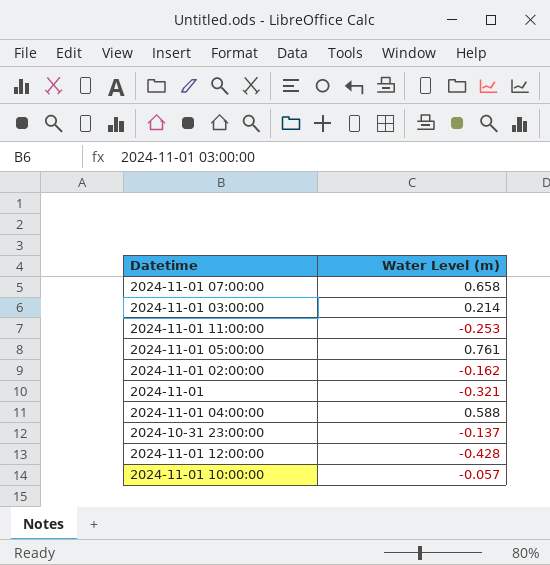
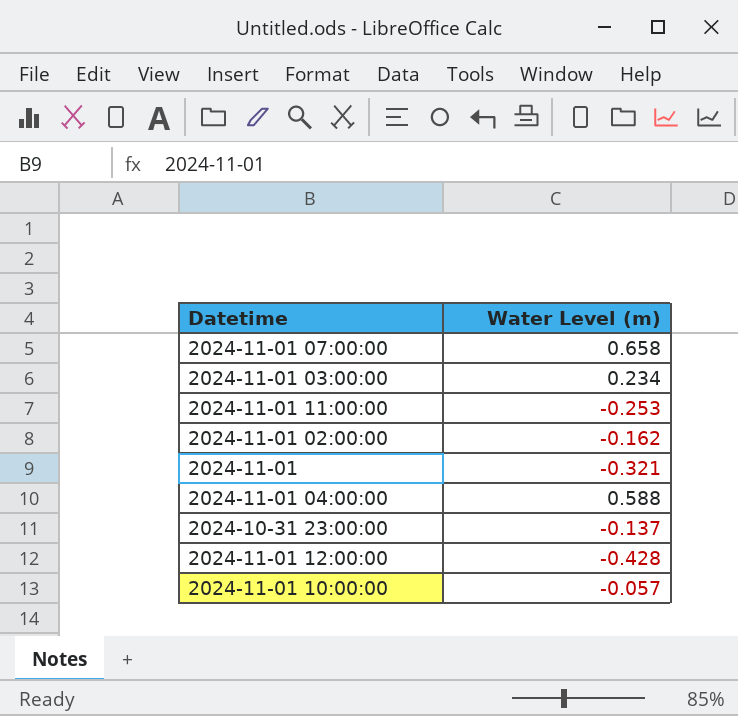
row 2024-11-01 05:00:00: 0.761 -> none
2024-11-01 03:00:00 | Water Level (m): 0.214 -> 0.234

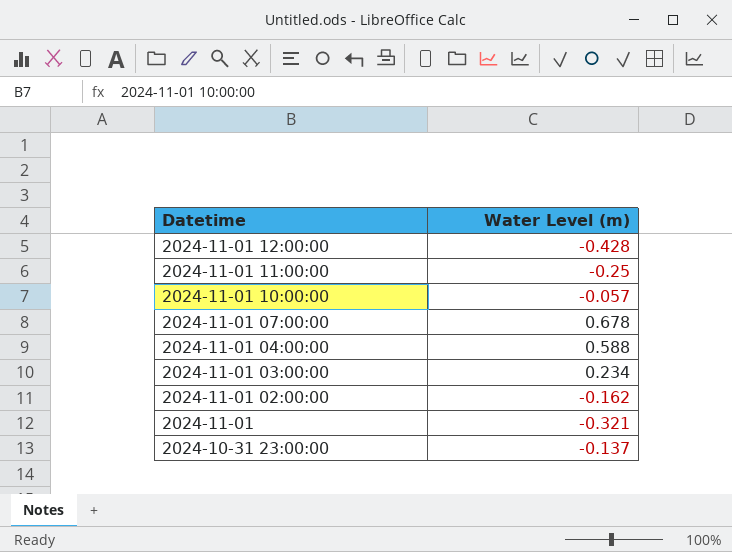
row order: none -> Datetime descending
2024-11-01 11:00:00 | Water Level (m): -0.253 -> -0.25
2024-11-01 07:00:00 | Water Level (m): 0.658 -> 0.678

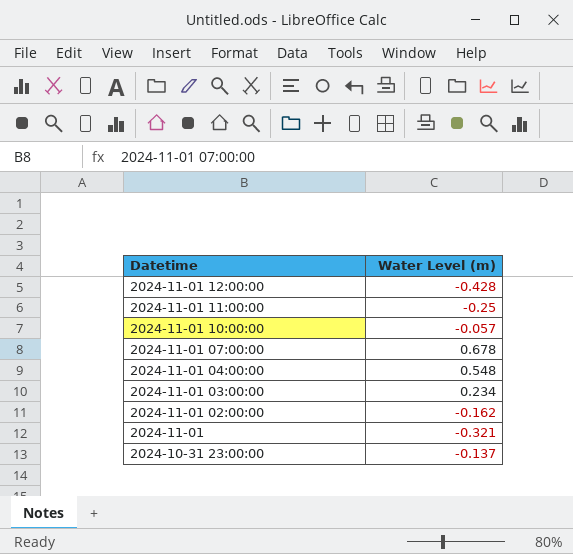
2024-11-01 04:00:00 | Water Level (m): 0.588 -> 0.548

